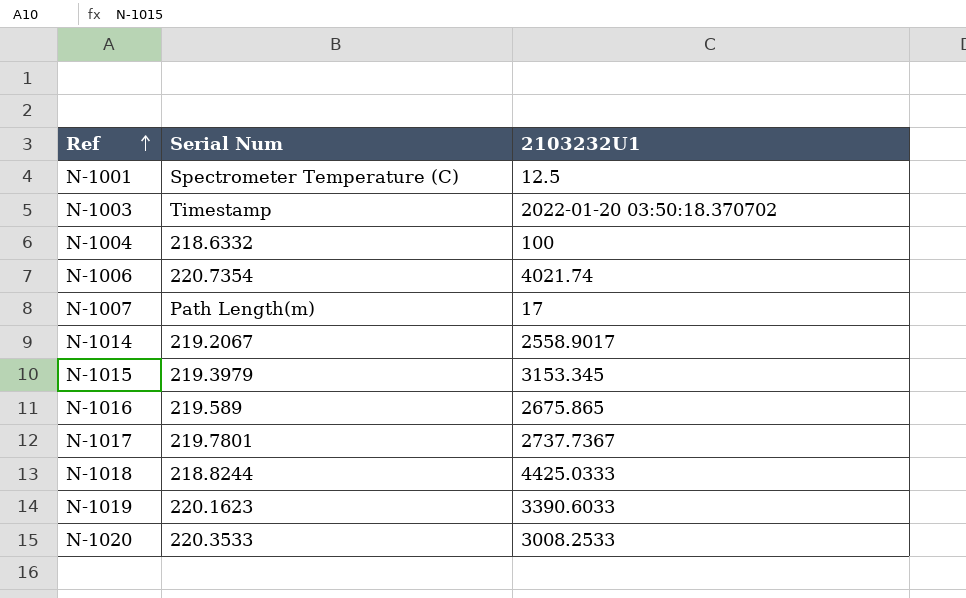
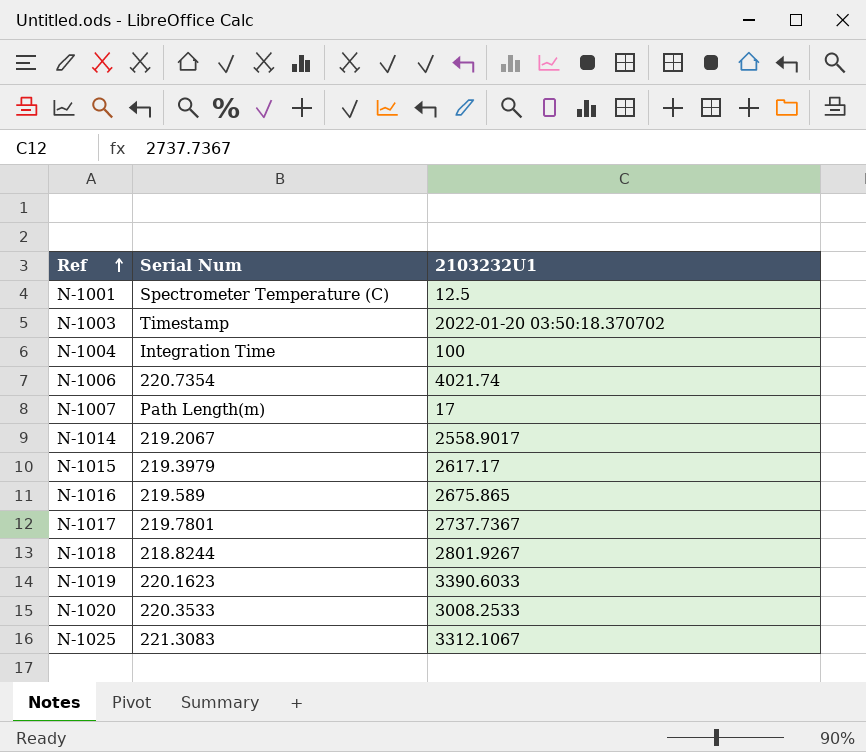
N-1004 | Serial Num: 218.6332 -> Integration Time
N-1015 | 2103232U1: 3153.345 -> 2617.17
N-1018 | 2103232U1: 4425.0333 -> 2801.9267
row N-1025: none -> 221.3083 | 3312.1067

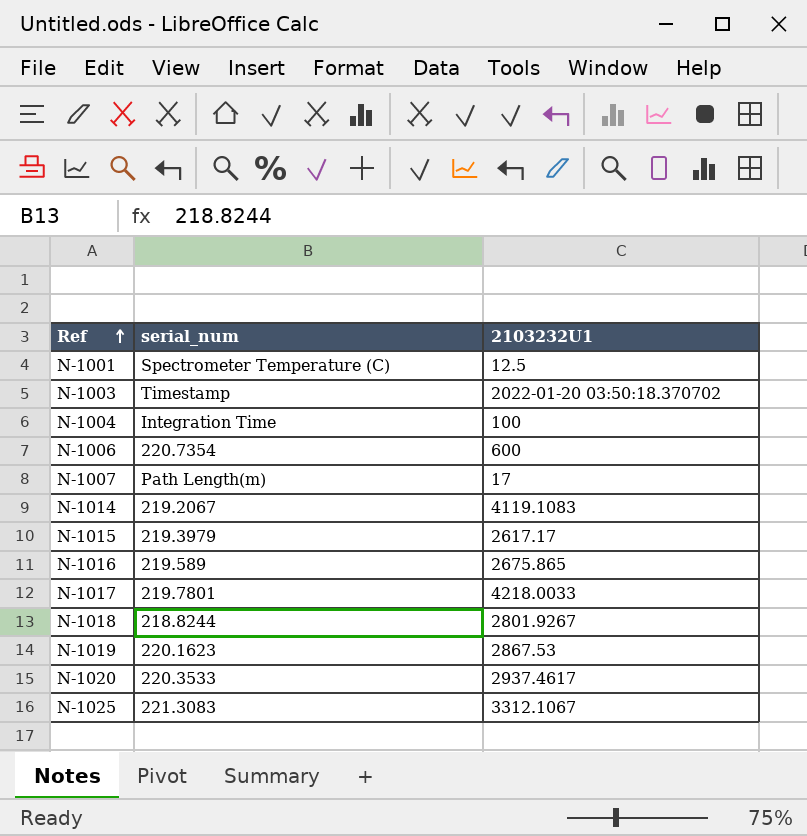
column name: Serial Num -> serial_num
N-1006 | 2103232U1: 4021.74 -> 600
N-1014 | 2103232U1: 2558.9017 -> 4119.1083
N-1017 | 2103232U1: 2737.7367 -> 4218.0033
N-1019 | 2103232U1: 3390.6033 -> 2867.53
N-1020 | 2103232U1: 3008.2533 -> 2937.4617

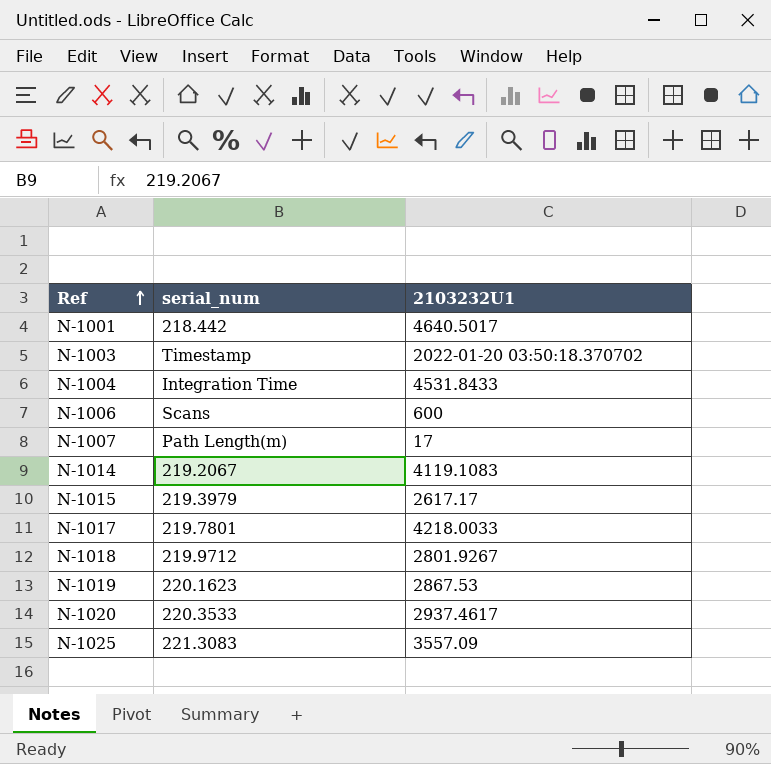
row N-1016: 219.589 | 2675.865 -> none
N-1001 | serial_num: Spectrometer Temperature (C) -> 218.442
N-1001 | 2103232U1: 12.5 -> 4640.5017
N-1004 | 2103232U1: 100 -> 4531.8433
N-1006 | serial_num: 220.7354 -> Scans
N-1018 | serial_num: 218.8244 -> 219.9712
N-1025 | 2103232U1: 3312.1067 -> 3557.09

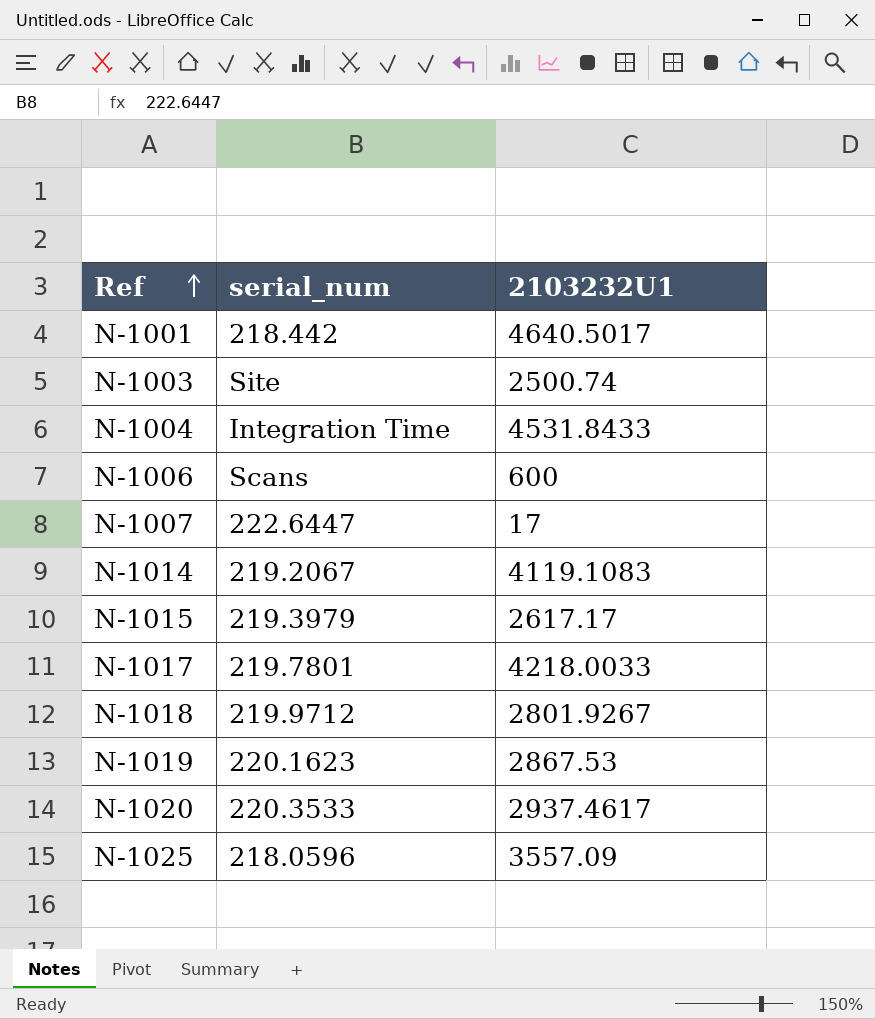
N-1003 | serial_num: Timestamp -> Site
N-1003 | 2103232U1: 2022-01-20 03:50:18.370702 -> 2500.74
N-1007 | serial_num: Path Length(m) -> 222.6447
N-1025 | serial_num: 221.3083 -> 218.0596

